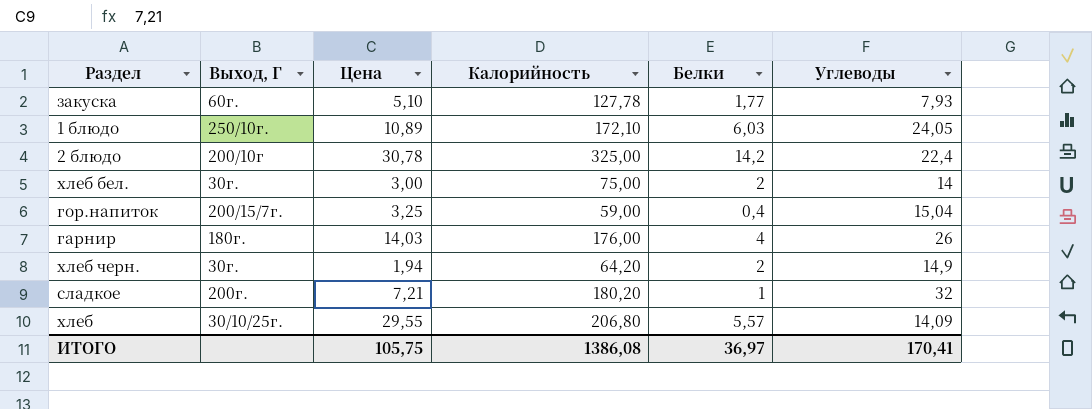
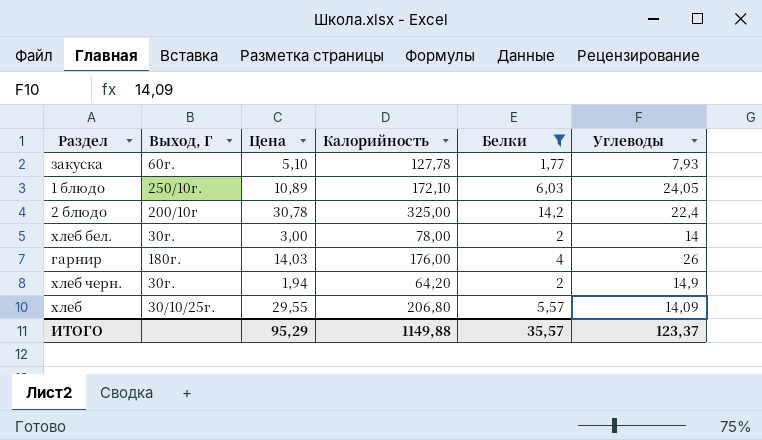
filter: none -> Белки >= 1,77
хлеб бел. | Калорийность: 75,00 -> 78,00
ИТОГО | Цена: 105,75 -> 95,29
ИТОГО | Калорийность: 1386,08 -> 1149,88
ИТОГО | Белки: 36,97 -> 35,57
ИТОГО | Углеводы: 170,41 -> 123,37

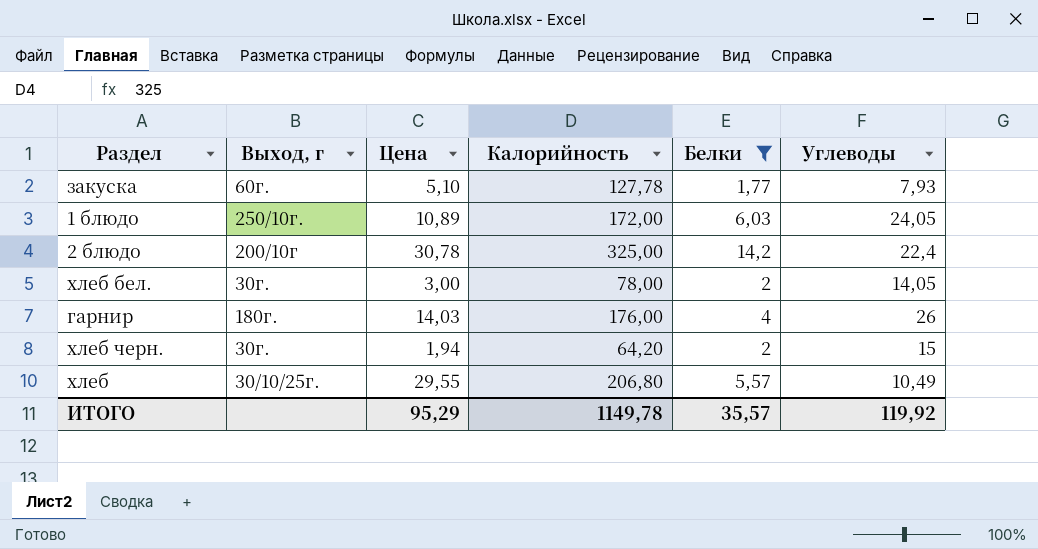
column name: Выход, Г -> Выход, г
1 блюдо | Калорийность: 172,10 -> 172,00
хлеб бел. | Углеводы: 14 -> 14,05
хлеб черн. | Углеводы: 14,9 -> 15
хлеб | Углеводы: 14,09 -> 10,49
ИТОГО | Калорийность: 1149,88 -> 1149,78
ИТОГО | Углеводы: 123,37 -> 119,92

